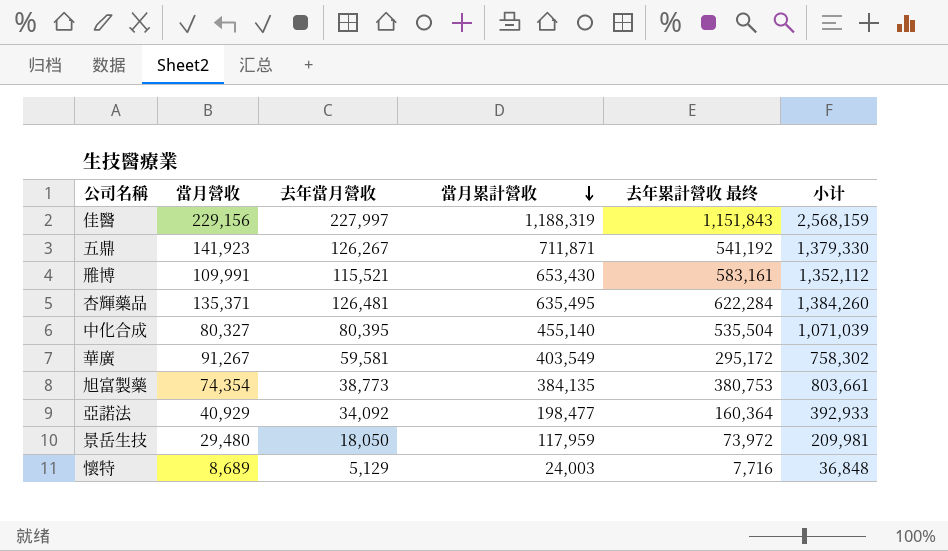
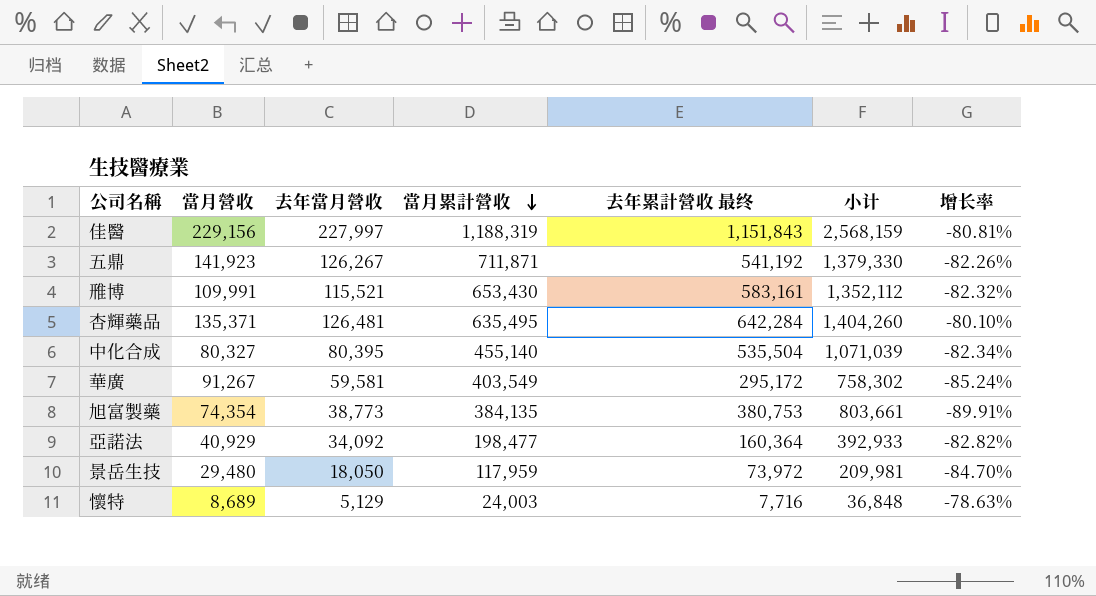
column 增长率 | formula: none -> ([去年當月營收] - [當月累計營收]) / [當月累計營收]
杏輝藥品 | 去年累計營收 最终: 622,284 -> 642,284
杏輝藥品 | 小计: 1,384,260 -> 1,404,260

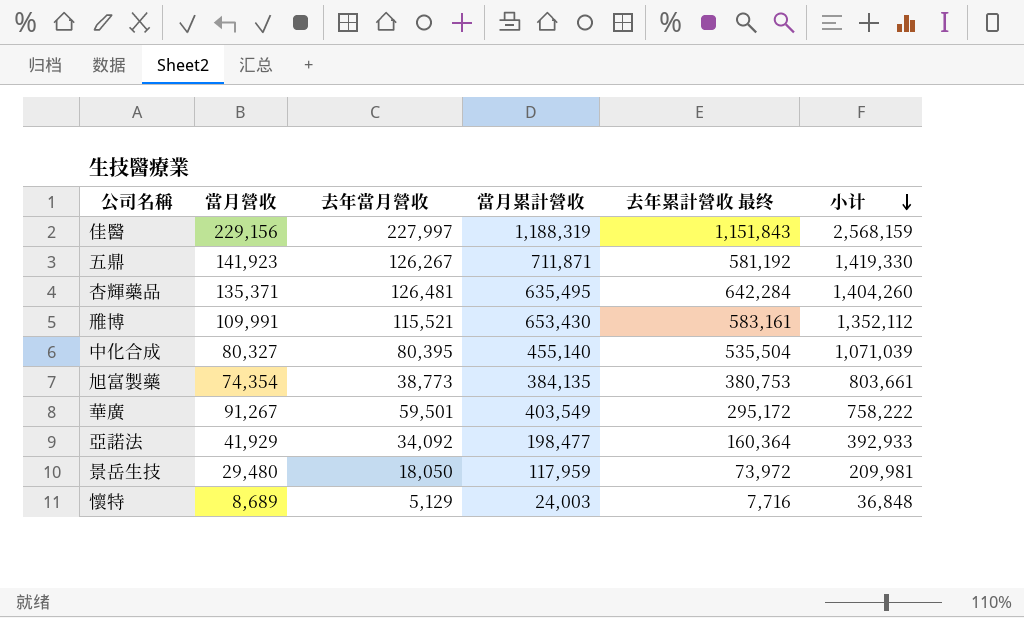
row order: 當月累計營收 descending -> 小计 descending
column 增长率 | formula: ([去年當月營收] - [當月累計營收]) / [當月累計營收] -> none
五鼎 | 去年累計營收 最终: 541,192 -> 581,192
五鼎 | 小计: 1,379,330 -> 1,419,330
華廣 | 去年當月營收: 59,581 -> 59,501
華廣 | 小计: 758,302 -> 758,222
亞諾法 | 當月營收: 40,929 -> 41,929

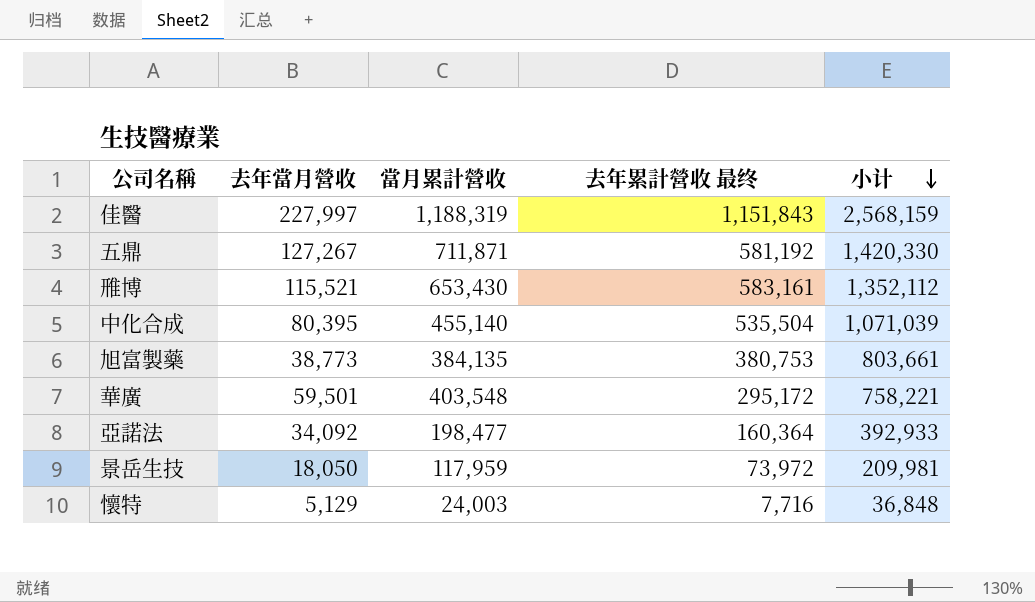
column 當月營收 | position: 2 -> none
row 杏輝藥品: 135,371 | 126,481 | 635,495 | 642,284 | 1,404,260 -> none
五鼎 | 去年當月營收: 126,267 -> 127,267
五鼎 | 小计: 1,419,330 -> 1,420,330
華廣 | 當月累計營收: 403,549 -> 403,548
華廣 | 小计: 758,222 -> 758,221

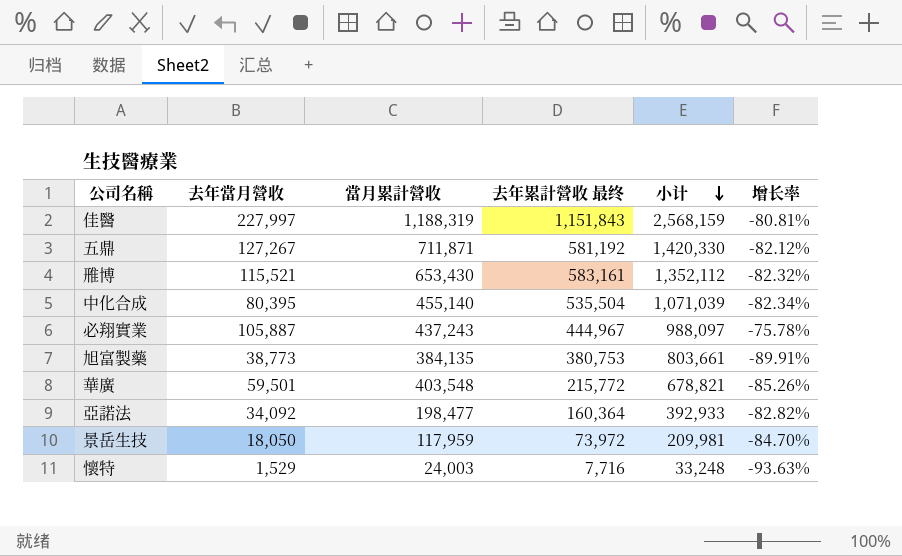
column 增长率 | formula: none -> ([去年當月營收] - [當月累計營收]) / [當月累計營收]
row 必翔實業: none -> 105,887 | 437,243 | 444,967 | 988,097 | -75.78%
華廣 | 去年累計營收 最终: 295,172 -> 215,772
華廣 | 小计: 758,221 -> 678,821
懷特 | 去年當月營收: 5,129 -> 1,529
懷特 | 小计: 36,848 -> 33,248

